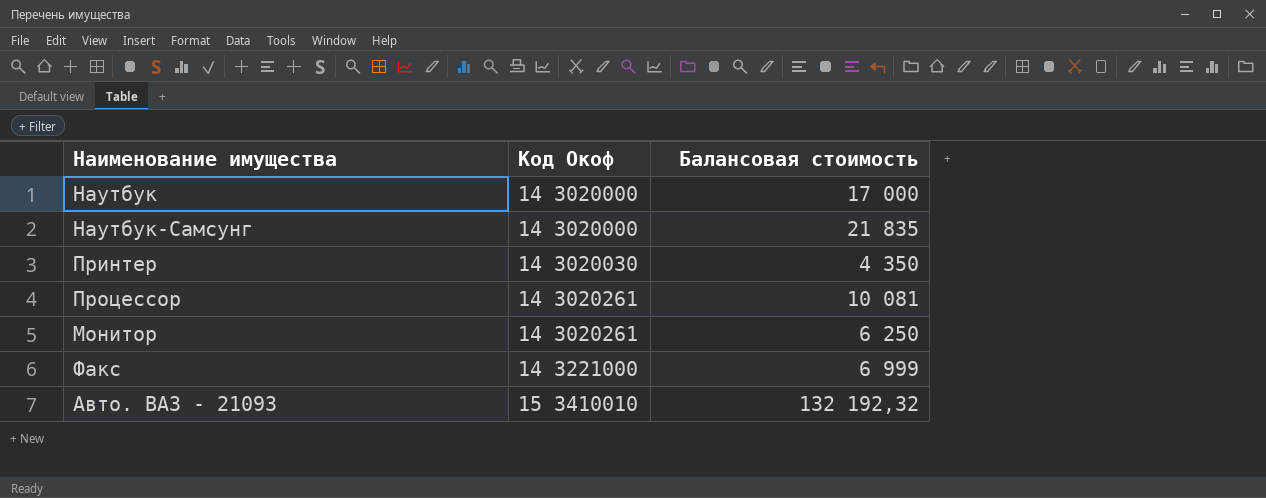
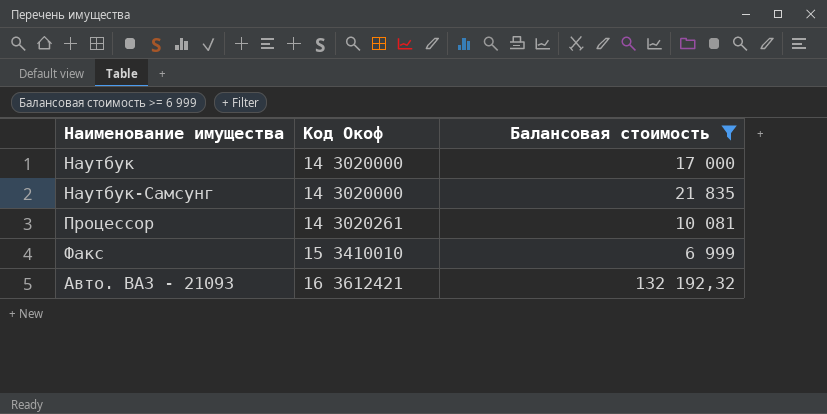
filter: none -> Балансовая стоимость >= 6 999
Факс | Код Окоф: 14 3221000 -> 15 3410010
Авто. ВАЗ - 21093 | Код Окоф: 15 3410010 -> 16 3612421

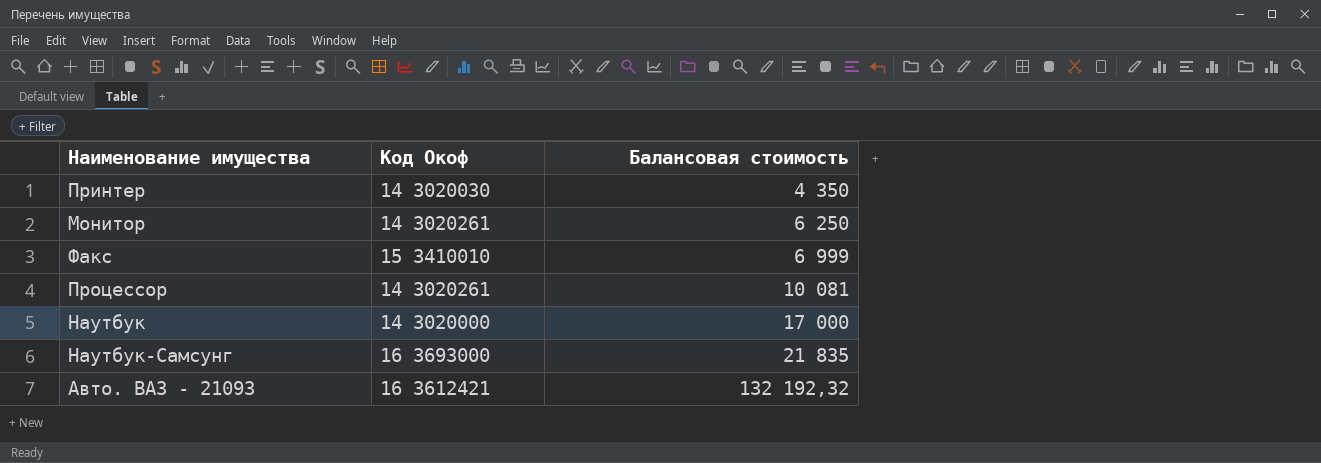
filter: Балансовая стоимость >= 6 999 -> none
row order: Код Окоф ascending -> Балансовая стоимость ascending
Наутбук-Самсунг | Код Окоф: 14 3020000 -> 16 3693000

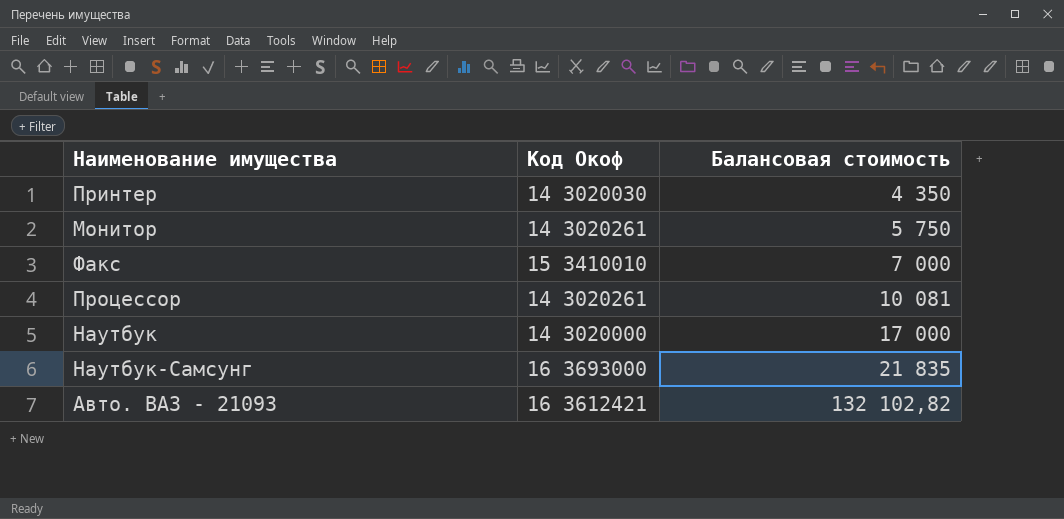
Монитор | Балансовая стоимость: 6 250 -> 5 750
Факс | Балансовая стоимость: 6 999 -> 7 000
Авто. ВАЗ - 21093 | Балансовая стоимость: 132 192,32 -> 132 102,82

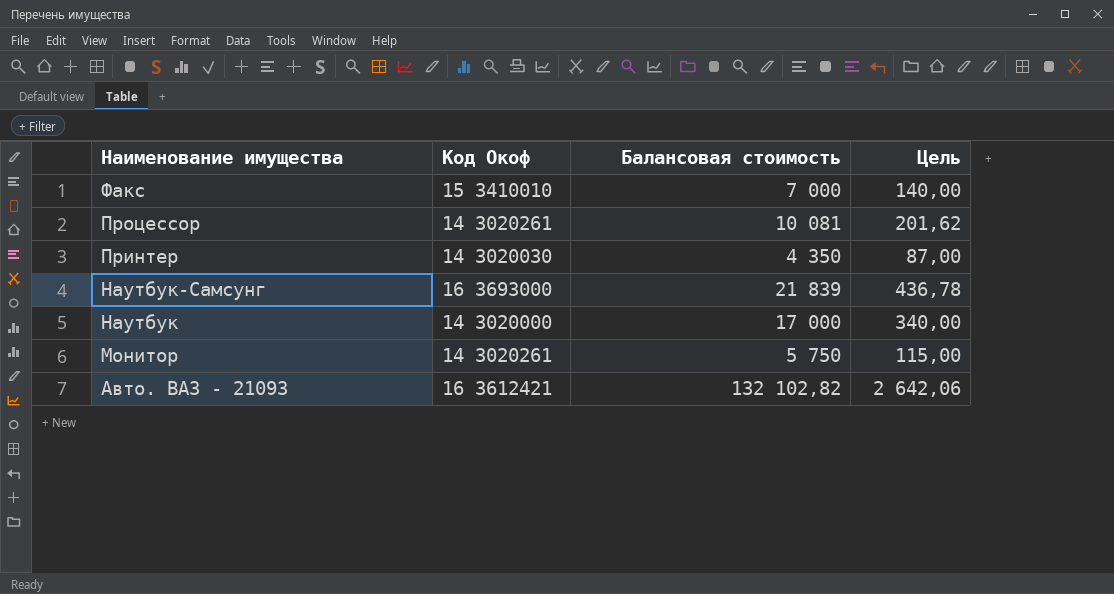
row order: Балансовая стоимость ascending -> Наименование имущества descending
column Цель | formula: none -> [Балансовая стоимость] * 0,02
Наутбук-Самсунг | Балансовая стоимость: 21 835 -> 21 839

